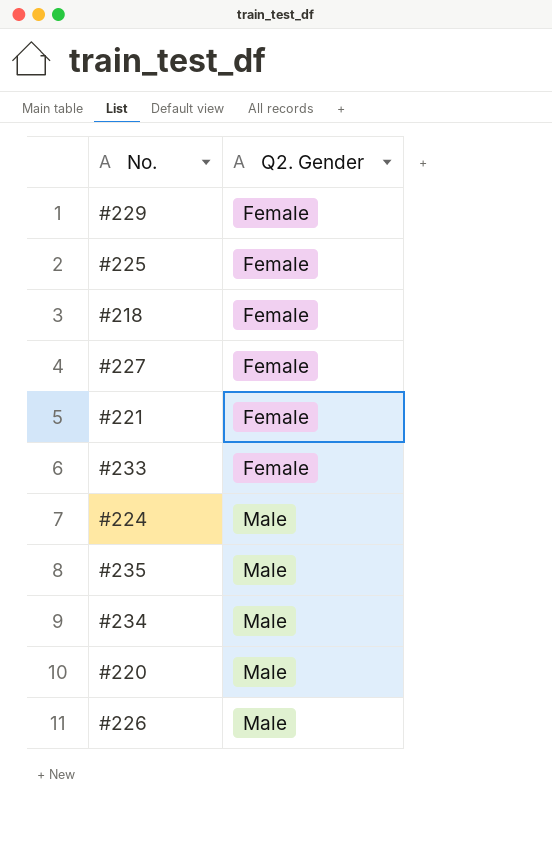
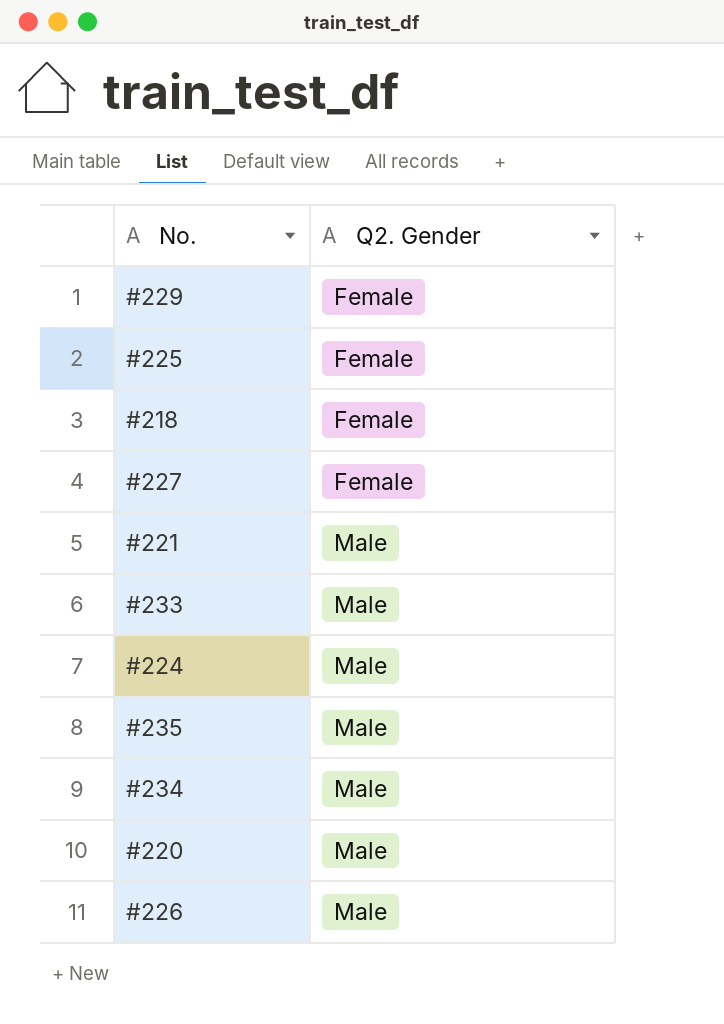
#221 | Q2. Gender: Female -> Male
#233 | Q2. Gender: Female -> Male

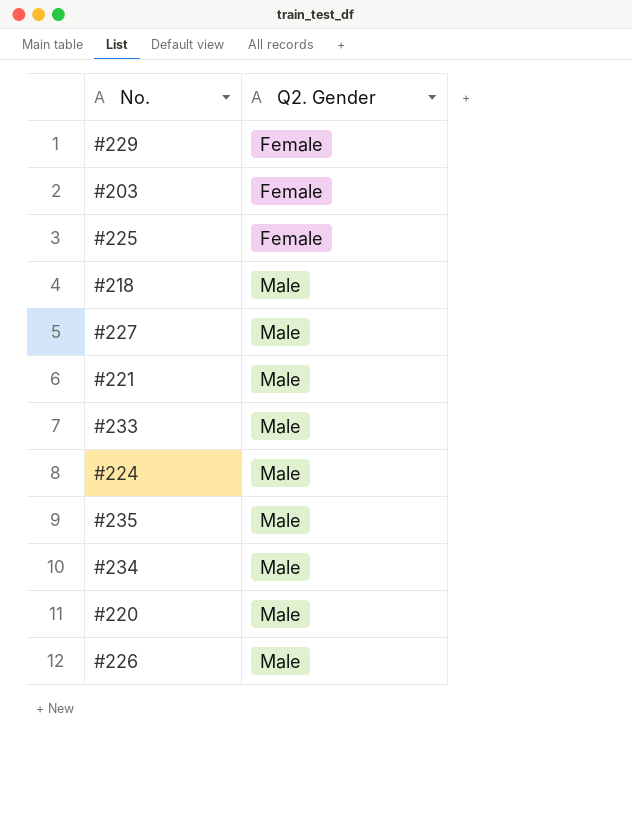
row #203: none -> Female
#218 | Q2. Gender: Female -> Male
#227 | Q2. Gender: Female -> Male

